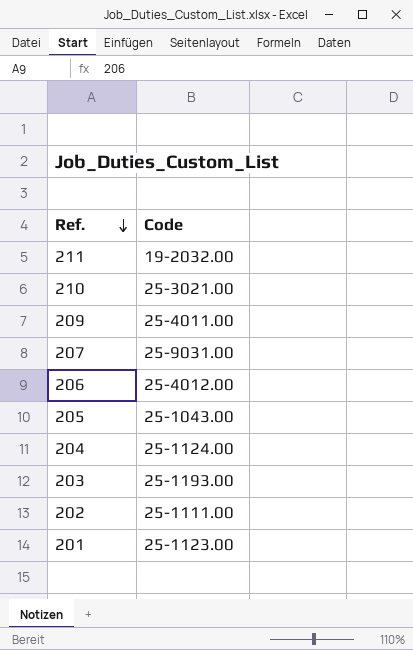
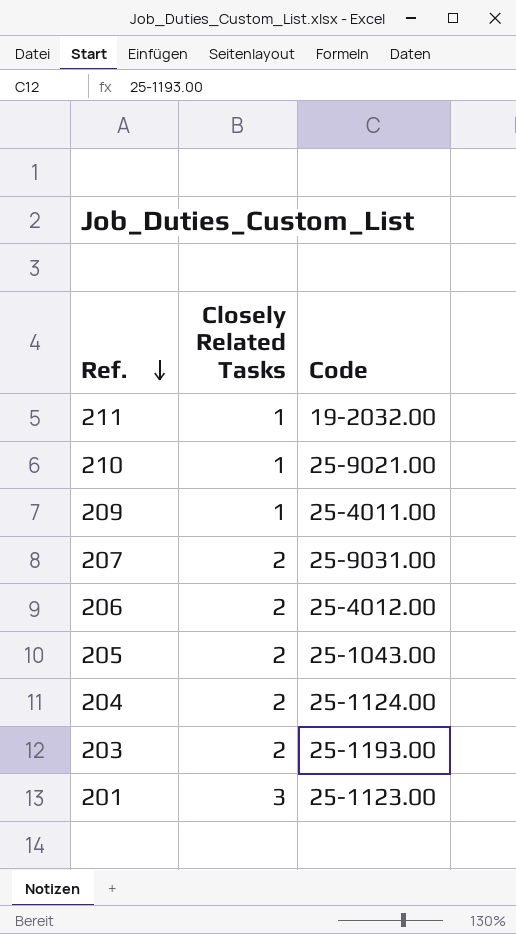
column Closely Related Tasks | position: none -> 2
row 202: 25-1111.00 -> none
210 | Code: 25-3021.00 -> 25-9021.00

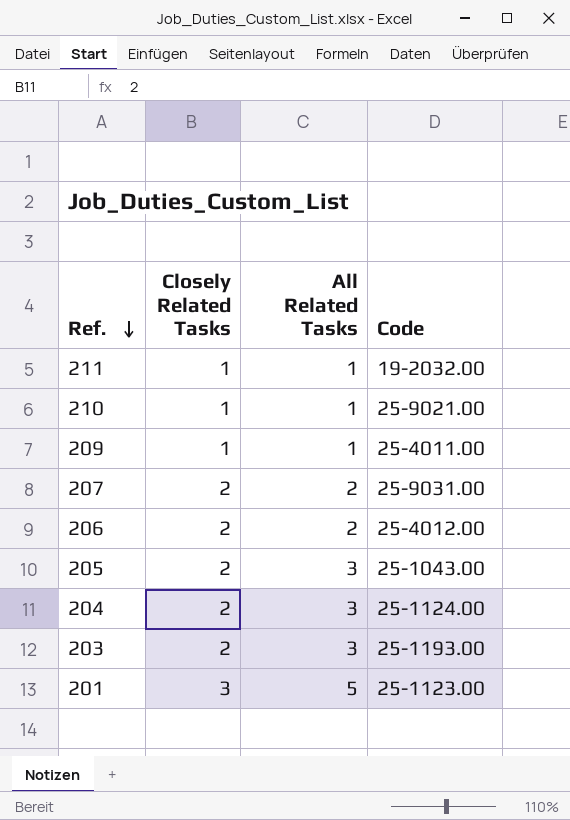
column All Related Tasks | position: none -> 3

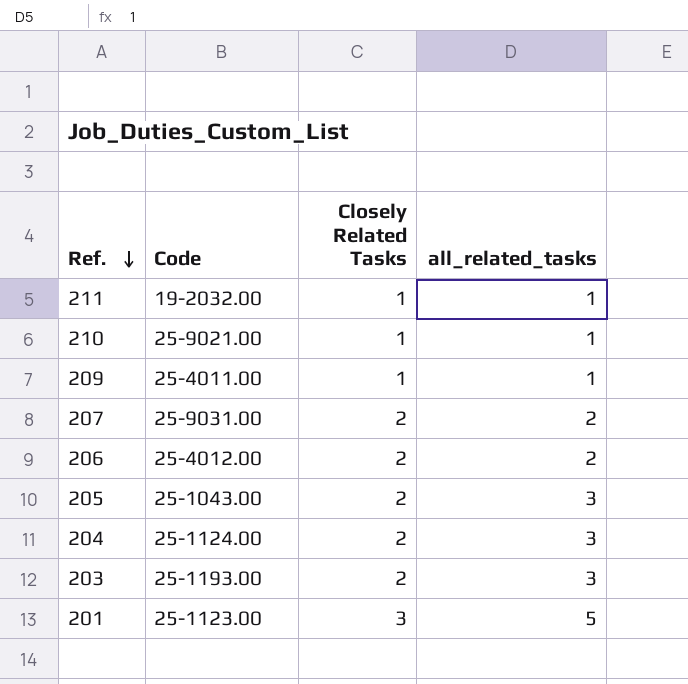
column Code | position: 4 -> 2
column name: All Related Tasks -> all_related_tasks

